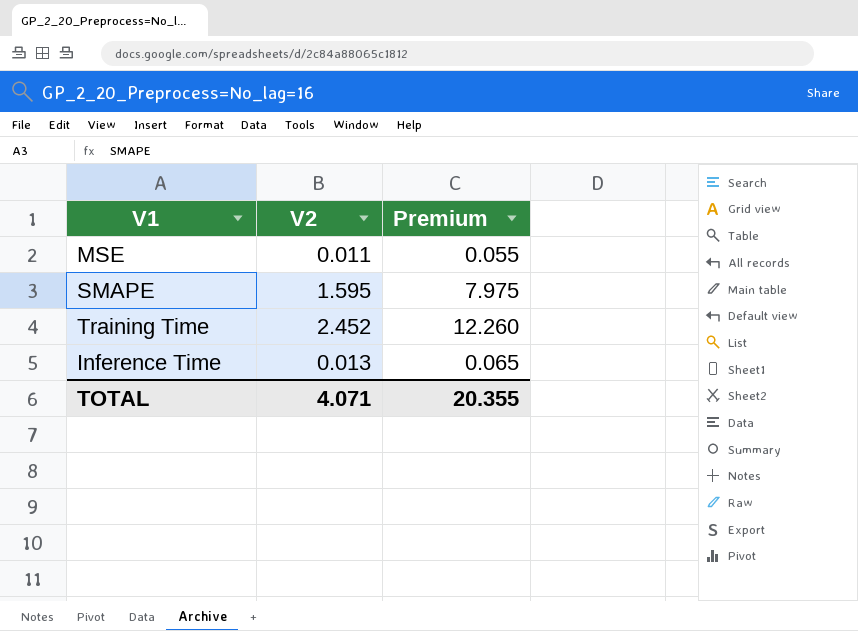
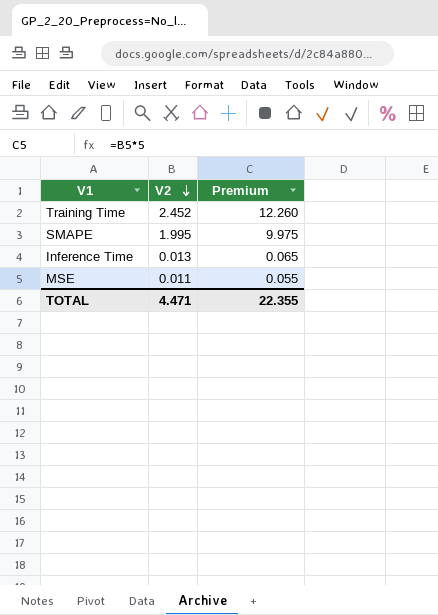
row order: none -> V2 descending
SMAPE | V2: 1.595 -> 1.995
SMAPE | Premium: 7.975 -> 9.975
TOTAL | V2: 4.071 -> 4.471
TOTAL | Premium: 20.355 -> 22.355

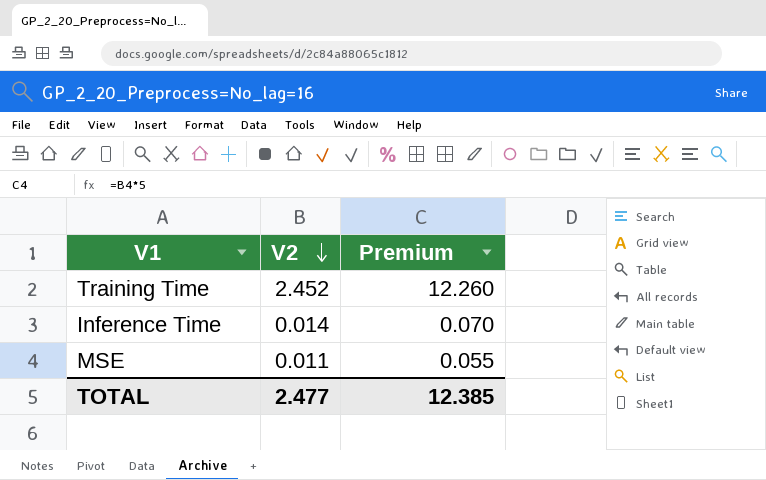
row SMAPE: 1.995 | 9.975 -> none
Inference Time | V2: 0.013 -> 0.014
Inference Time | Premium: 0.065 -> 0.070
TOTAL | V2: 4.471 -> 2.477
TOTAL | Premium: 22.355 -> 12.385

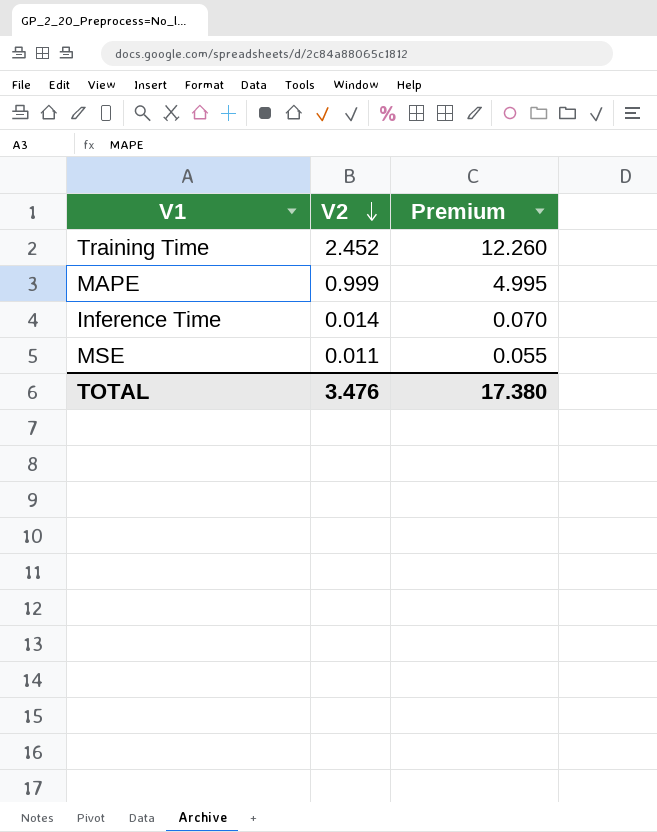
row MAPE: none -> 0.999 | 4.995
TOTAL | V2: 2.477 -> 3.476
TOTAL | Premium: 12.385 -> 17.380

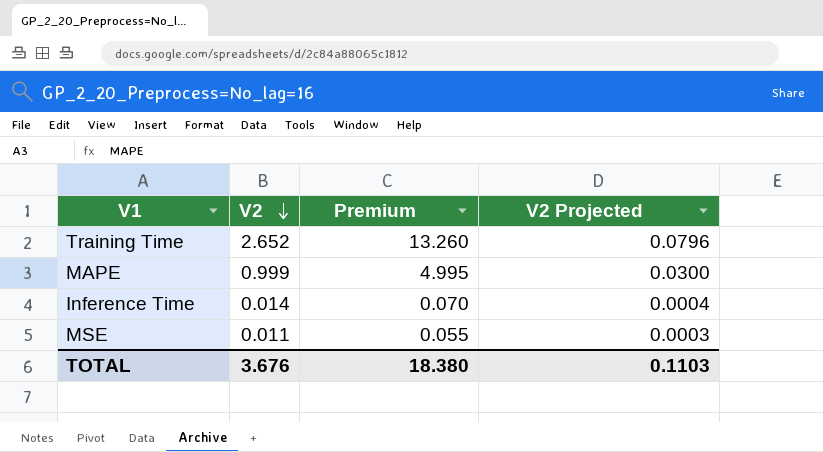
column V2 Projected | formula: none -> [V2] * 0.03
Training Time | V2: 2.452 -> 2.652
Training Time | Premium: 12.260 -> 13.260
TOTAL | V2: 3.476 -> 3.676
TOTAL | Premium: 17.380 -> 18.380

